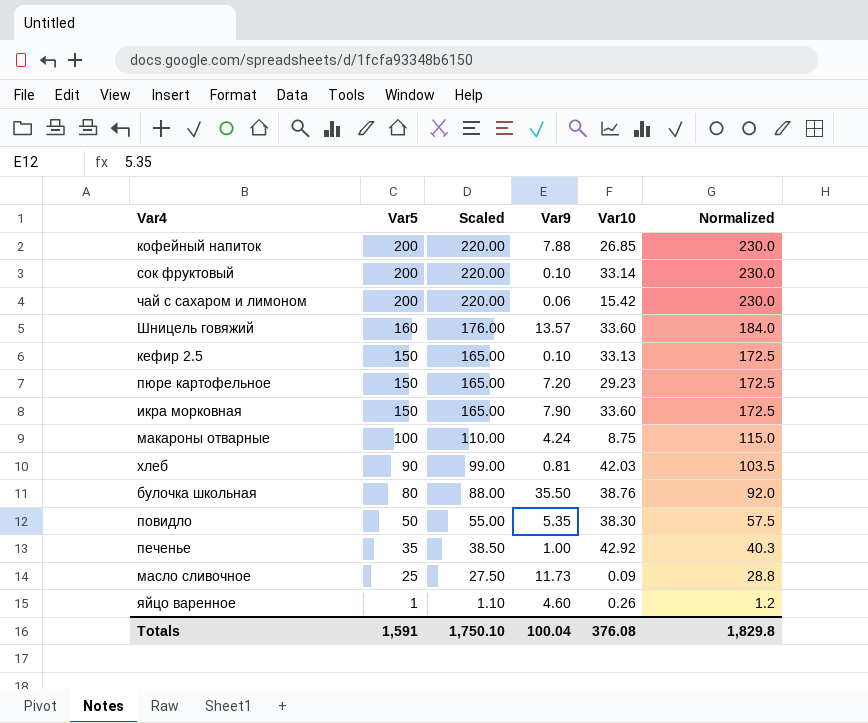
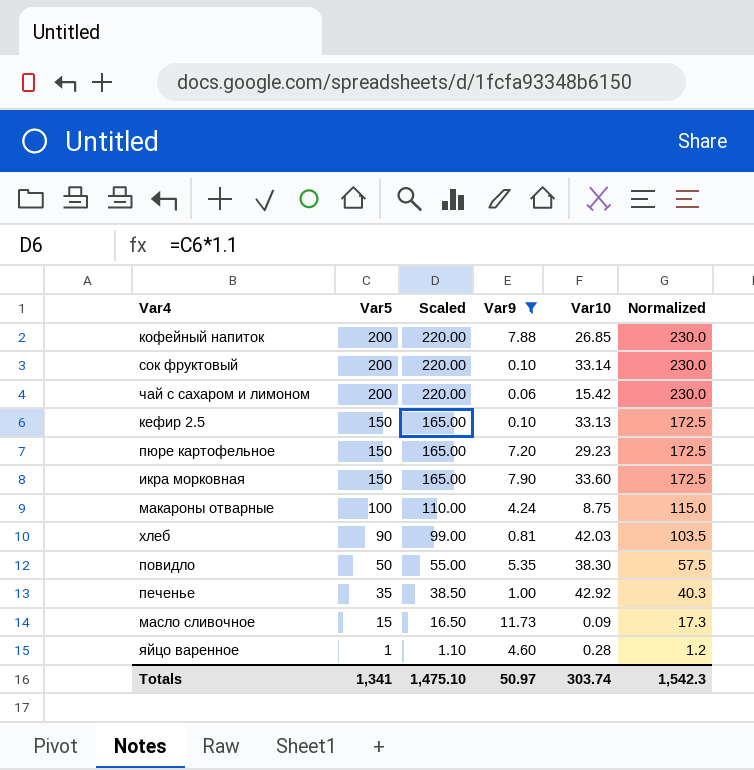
filter: none -> Var9 <= 11.73
масло сливочное | Var5: 25 -> 15
масло сливочное | Scaled: 27.50 -> 16.50
масло сливочное | Normalized: 28.8 -> 17.3
яйцо варенное | Var10: 0.26 -> 0.28
Totals | Var5: 1,591 -> 1,341
Totals | Scaled: 1,750.10 -> 1,475.10
Totals | Var9: 100.04 -> 50.97
Totals | Var10: 376.08 -> 303.74
Totals | Normalized: 1,829.8 -> 1,542.3

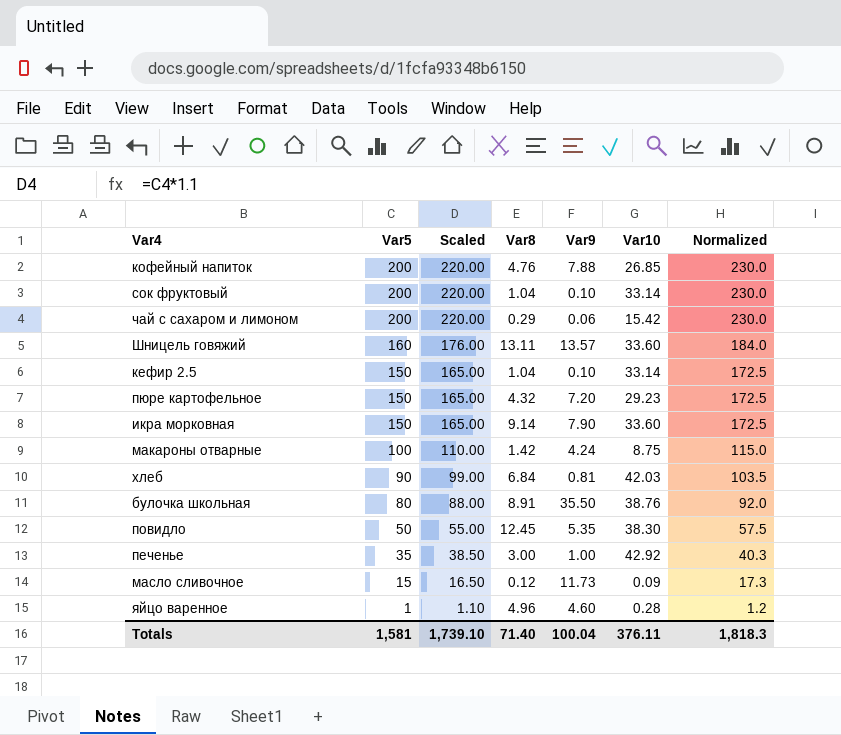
filter: Var9 <= 11.73 -> none
column Var8 | position: none -> 4
кефир 2.5 | Var10: 33.13 -> 33.14
Totals | Var5: 1,341 -> 1,581
Totals | Scaled: 1,475.10 -> 1,739.10
Totals | Var9: 50.97 -> 100.04
Totals | Var10: 303.74 -> 376.11
Totals | Normalized: 1,542.3 -> 1,818.3

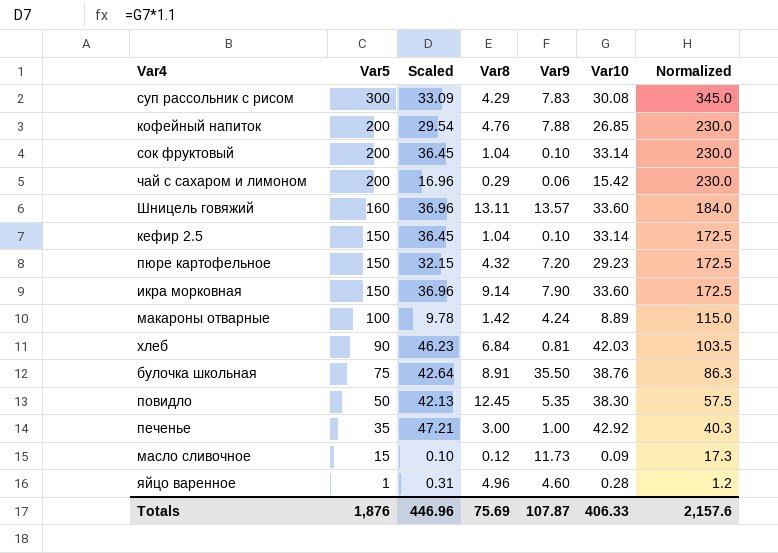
column Scaled | formula: [Var5] * 1.1 -> [Var10] * 1.1
row суп рассольник с рисом: none -> 300 | 33.09 | 4.29 | 7.83 | 30.08 | 345.0
макароны отварные | Var10: 8.75 -> 8.89
булочка школьная | Var5: 80 -> 75
булочка школьная | Normalized: 92.0 -> 86.3
Totals | Var5: 1,581 -> 1,876
Totals | Scaled: 1,739.10 -> 446.96
Totals | Var8: 71.40 -> 75.69
Totals | Var9: 100.04 -> 107.87
Totals | Var10: 376.11 -> 406.33
Totals | Normalized: 1,818.3 -> 2,157.6

